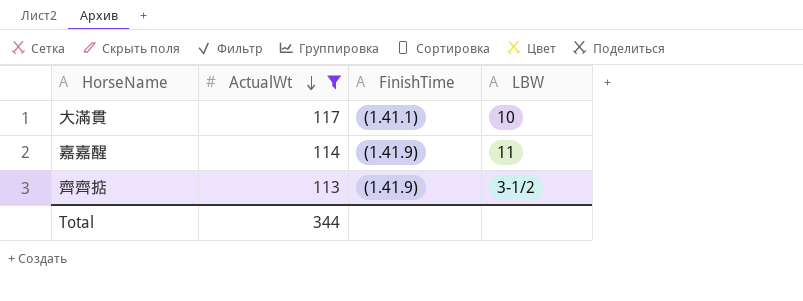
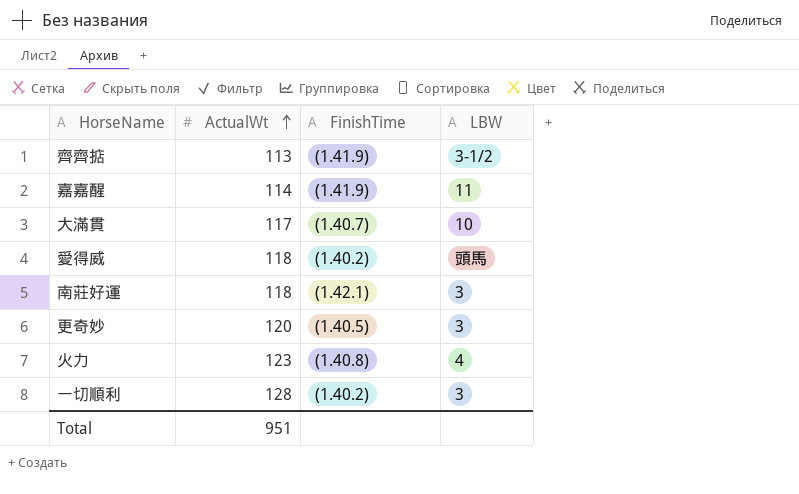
filter: ActualWt <= 117 -> none
row order: ActualWt descending -> ActualWt ascending
大滿貫 | FinishTime: (1.41.1) -> (1.40.7)
Total | ActualWt: 344 -> 951

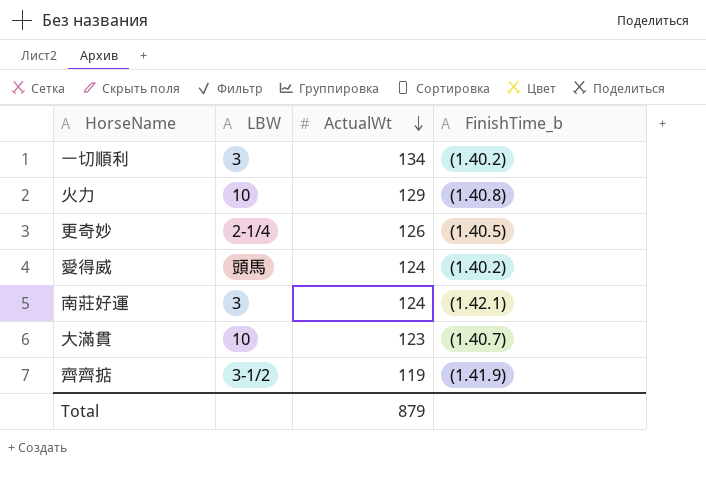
row order: ActualWt ascending -> ActualWt descending
column LBW | position: 4 -> 2
column name: FinishTime -> FinishTime_b
row 嘉嘉醒: 114 | (1.41.9) | 11 -> none
一切順利 | ActualWt: 128 -> 134
火力 | LBW: 4 -> 10
火力 | ActualWt: 123 -> 129
更奇妙 | LBW: 3 -> 2-1/4
更奇妙 | ActualWt: 120 -> 126
愛得威 | ActualWt: 118 -> 124
南莊好運 | ActualWt: 118 -> 124
大滿貫 | ActualWt: 117 -> 123
齊齊掂 | ActualWt: 113 -> 119
Total | ActualWt: 951 -> 879

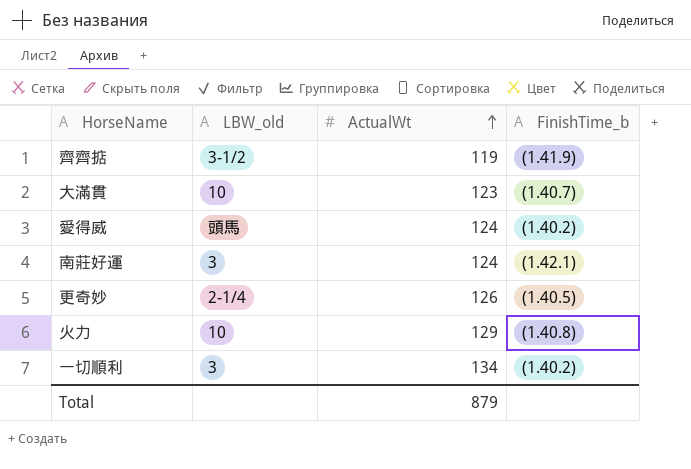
row order: ActualWt descending -> ActualWt ascending
column name: LBW -> LBW_old

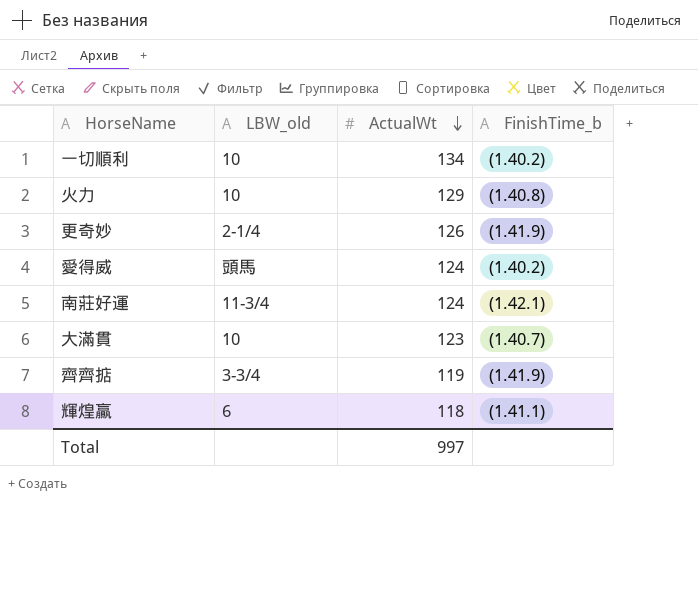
row order: ActualWt ascending -> ActualWt descending
一切順利 | LBW_old: 3 -> 10
更奇妙 | FinishTime_b: (1.40.5) -> (1.41.9)
南莊好運 | LBW_old: 3 -> 11-3/4
齊齊掂 | LBW_old: 3-1/2 -> 3-3/4
row 輝煌贏: none -> 6 | 118 | (1.41.1)
Total | ActualWt: 879 -> 997

